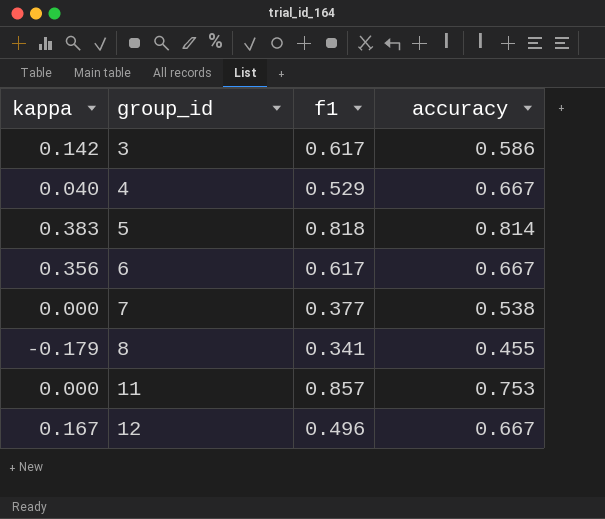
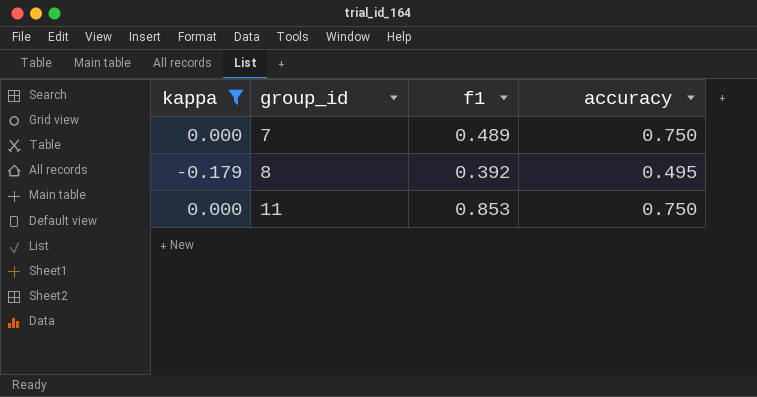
filter: none -> kappa <= 0.000
7 | f1: 0.377 -> 0.489
7 | accuracy: 0.538 -> 0.750
8 | f1: 0.341 -> 0.392
8 | accuracy: 0.455 -> 0.495
11 | f1: 0.857 -> 0.853
11 | accuracy: 0.753 -> 0.750

